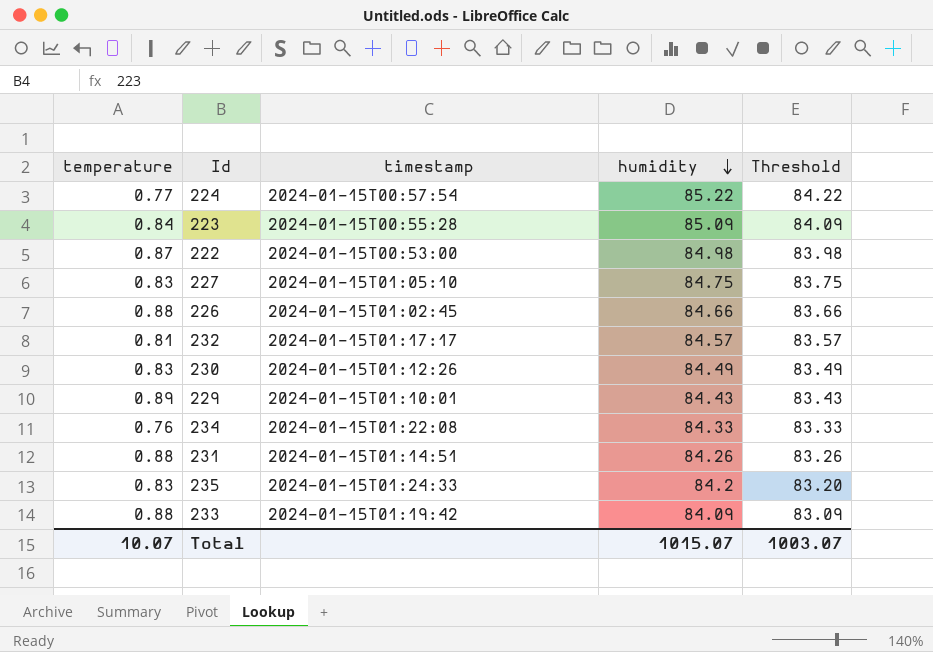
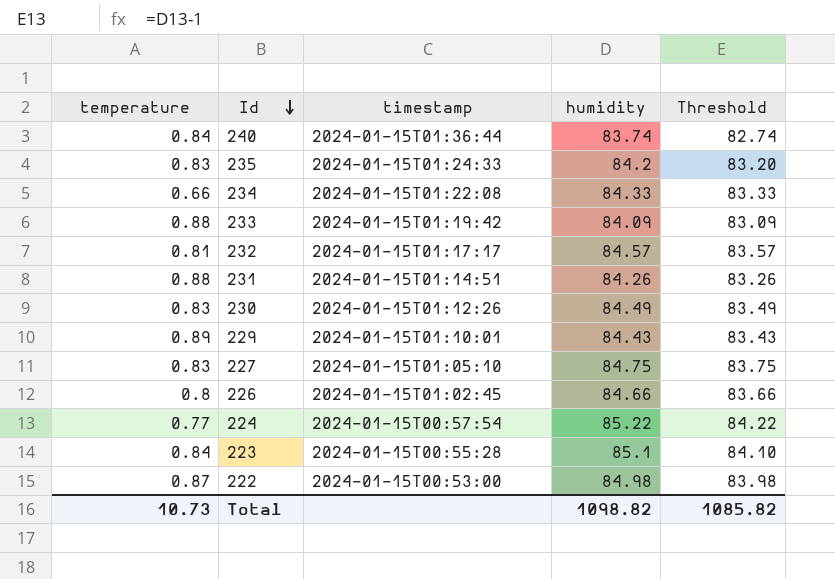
row order: humidity descending -> Id descending
row 240: none -> 0.84 | 2024-01-15T01:36:44 | 83.74 | 82.74
234 | temperature: 0.76 -> 0.66
226 | temperature: 0.88 -> 0.8
223 | humidity: 85.09 -> 85.1
223 | Threshold: 84.09 -> 84.10
Total | temperature: 10.07 -> 10.73
Total | humidity: 1015.07 -> 1098.82
Total | Threshold: 1003.07 -> 1085.82

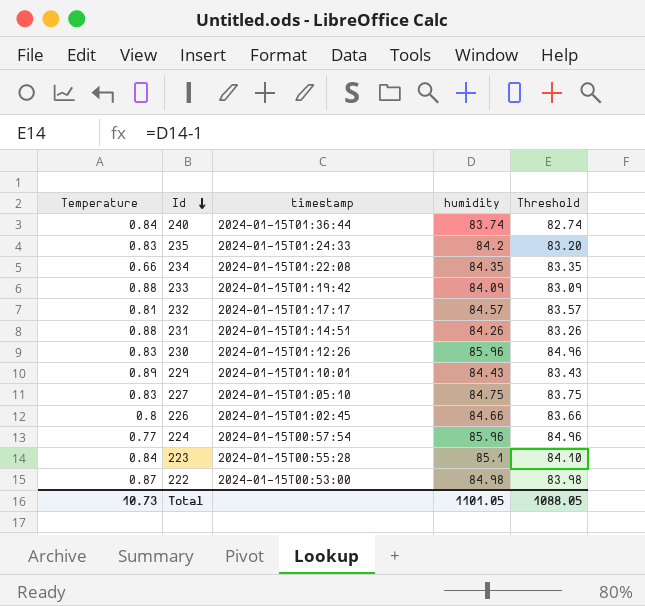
column name: temperature -> Temperature
234 | humidity: 84.33 -> 84.35
234 | Threshold: 83.33 -> 83.35
230 | humidity: 84.49 -> 85.96
230 | Threshold: 83.49 -> 84.96
224 | humidity: 85.22 -> 85.96
224 | Threshold: 84.22 -> 84.96
Total | humidity: 1098.82 -> 1101.05
Total | Threshold: 1085.82 -> 1088.05

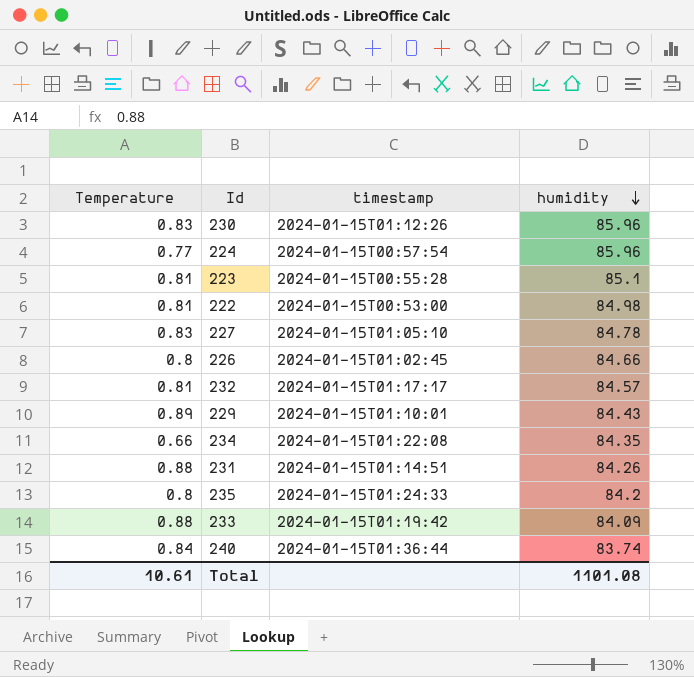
row order: Id descending -> humidity descending
column Threshold | formula: [humidity] - 1 -> none
223 | Temperature: 0.84 -> 0.81
222 | Temperature: 0.87 -> 0.81
227 | humidity: 84.75 -> 84.78
235 | Temperature: 0.83 -> 0.8
Total | Temperature: 10.73 -> 10.61
Total | humidity: 1101.05 -> 1101.08

